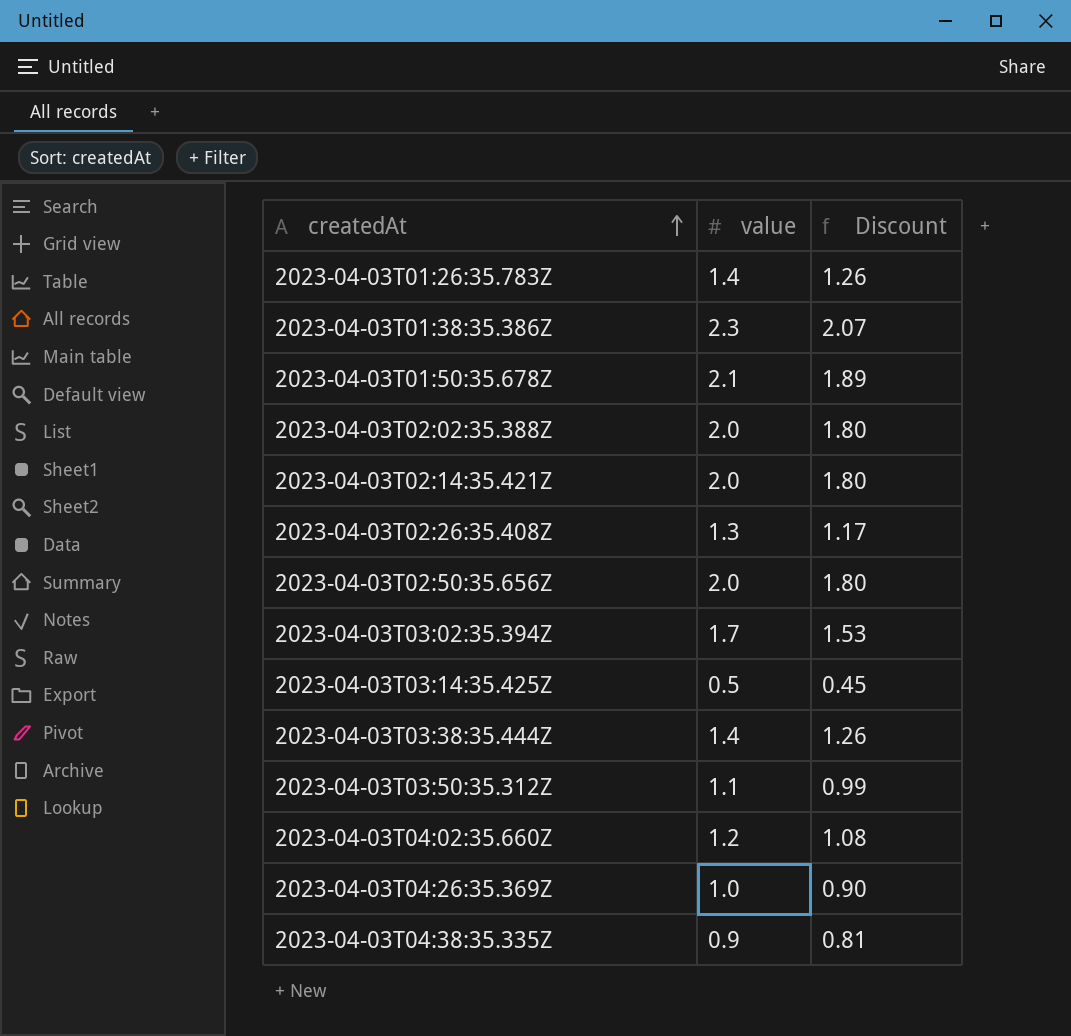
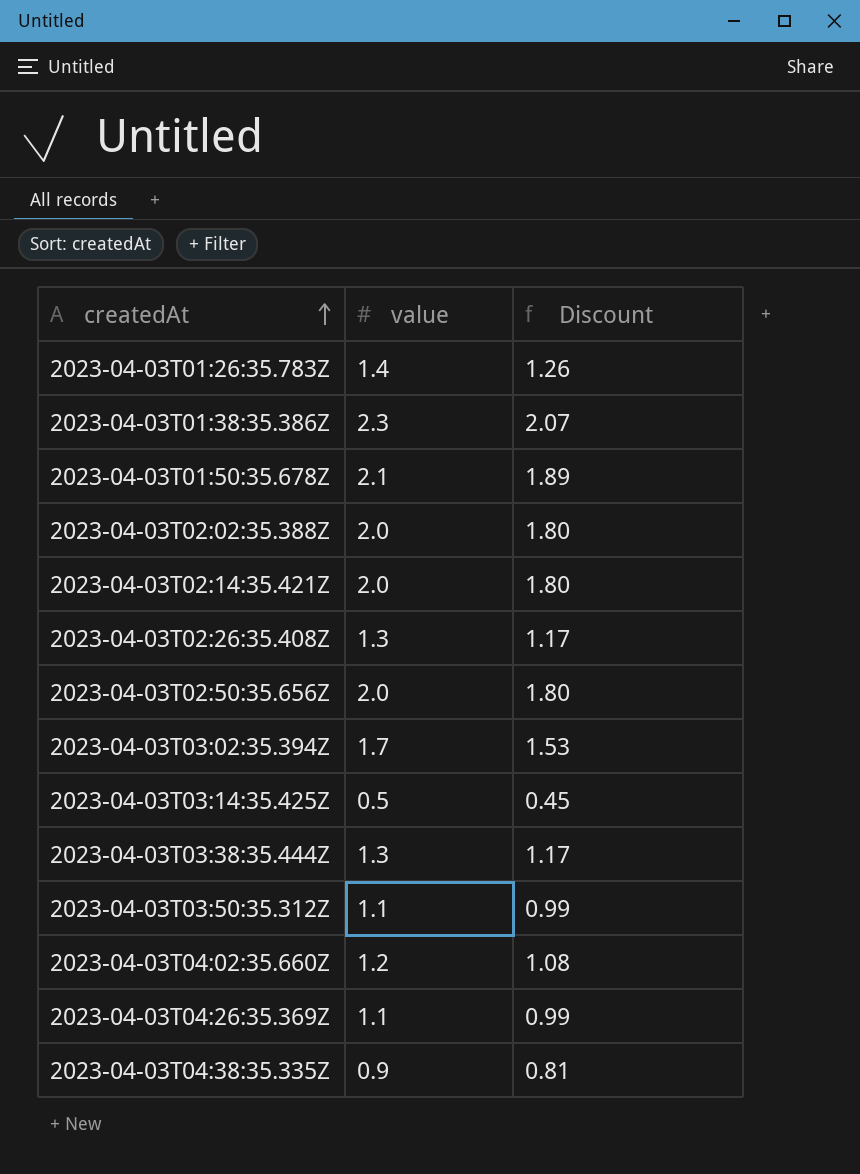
2023-04-03T03:38:35.444Z | value: 1.4 -> 1.3
2023-04-03T03:38:35.444Z | Discount: 1.26 -> 1.17
2023-04-03T04:26:35.369Z | value: 1.0 -> 1.1
2023-04-03T04:26:35.369Z | Discount: 0.90 -> 0.99

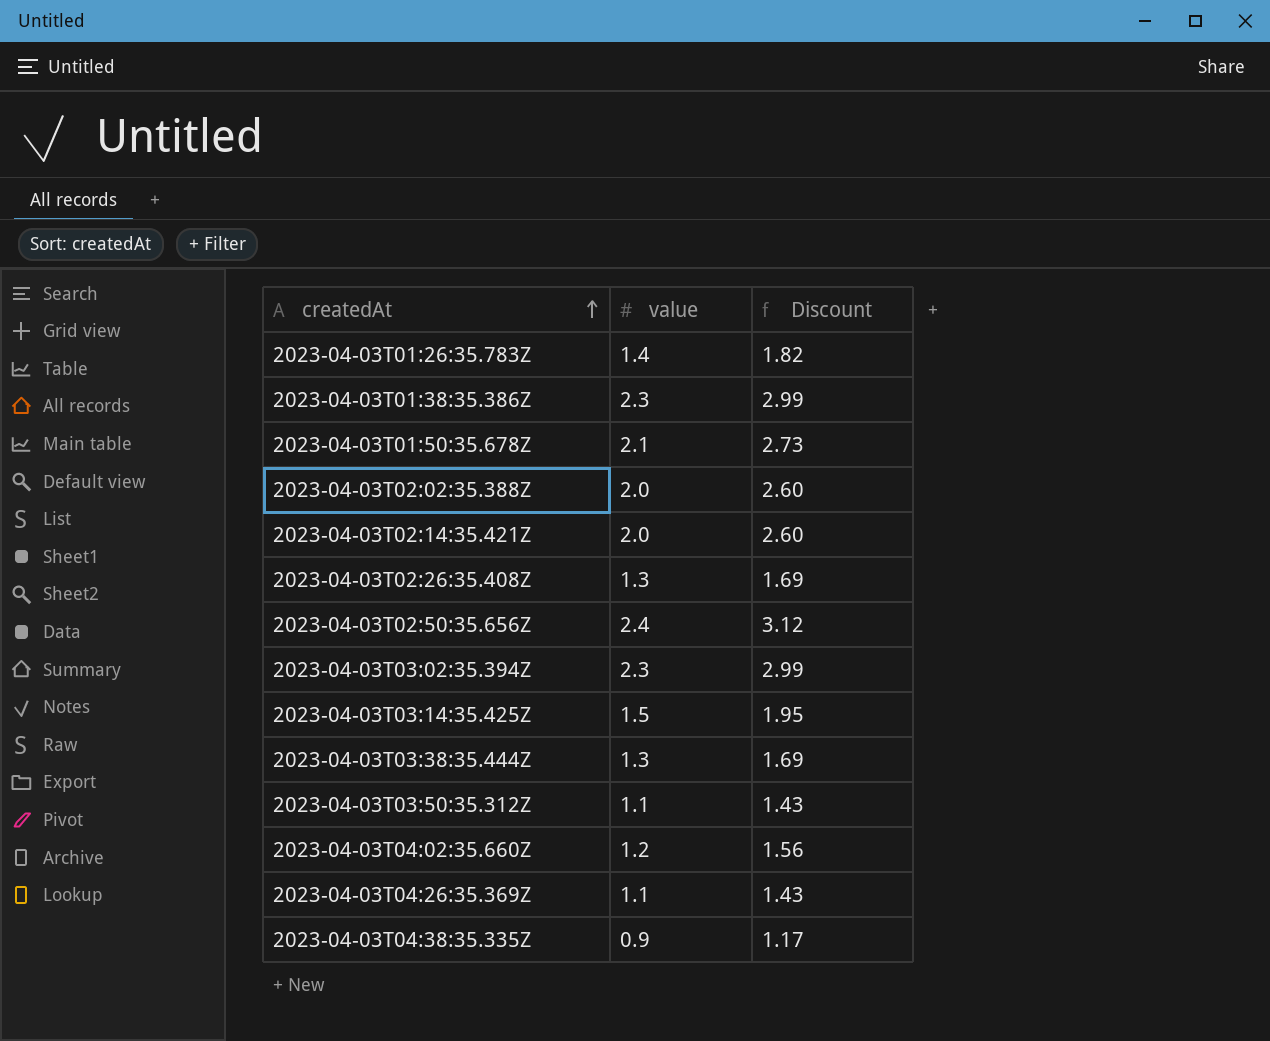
column Discount | formula: [value] * 0.9 -> [value] * 1.3
2023-04-03T02:50:35.656Z | value: 2.0 -> 2.4
2023-04-03T03:02:35.394Z | value: 1.7 -> 2.3
2023-04-03T03:14:35.425Z | value: 0.5 -> 1.5

